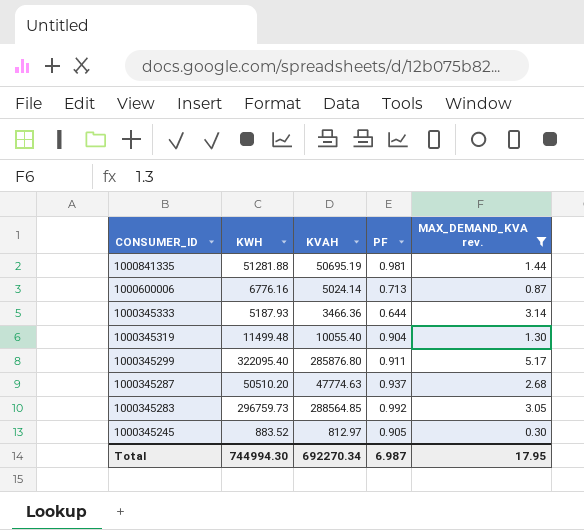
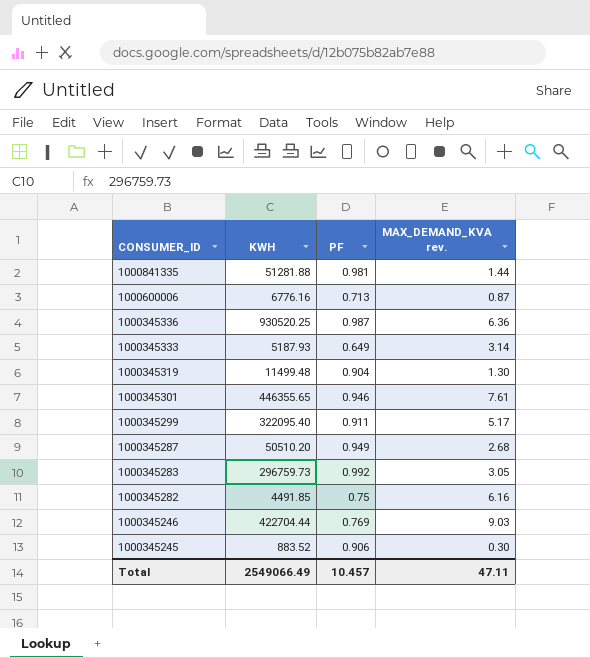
filter: MAX_DEMAND_KVA rev. <= 5.17 -> none
column KVAH | position: 3 -> none
1000345333 | PF: 0.644 -> 0.649
1000345287 | PF: 0.937 -> 0.949
1000345245 | PF: 0.905 -> 0.906
Total | KWH: 744994.30 -> 2549066.49
Total | PF: 6.987 -> 10.457
Total | MAX_DEMAND_KVA rev.: 17.95 -> 47.11

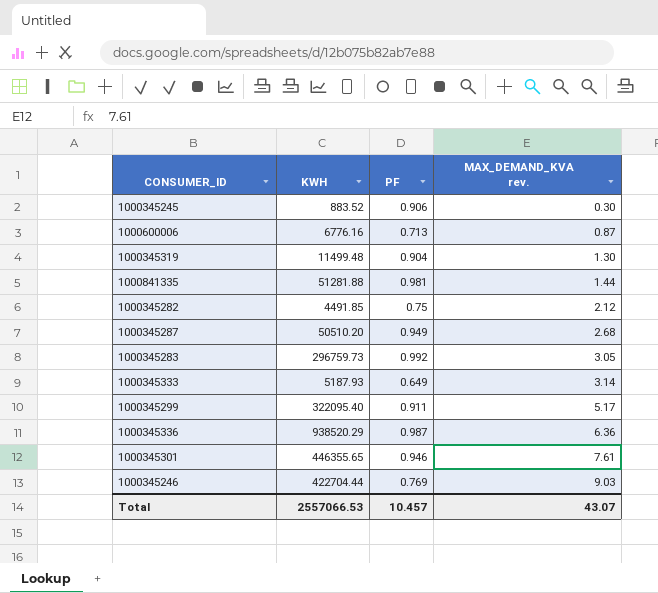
row order: CONSUMER_ID descending -> MAX_DEMAND_KVA rev. ascending
1000345282 | MAX_DEMAND_KVA rev.: 6.16 -> 2.12
1000345336 | KWH: 930520.25 -> 938520.29
Total | KWH: 2549066.49 -> 2557066.53
Total | MAX_DEMAND_KVA rev.: 47.11 -> 43.07

